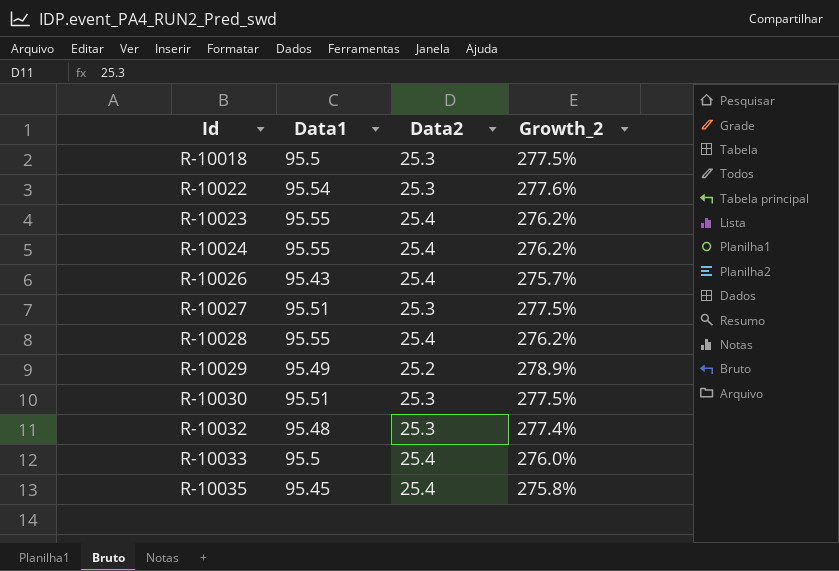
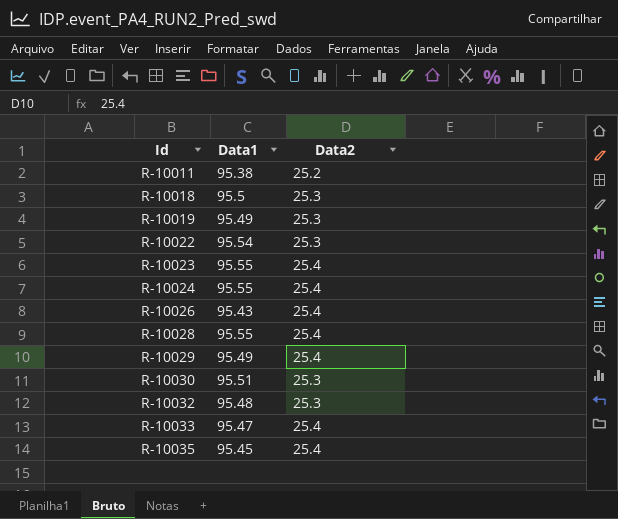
column Growth_2 | formula: ([Data1] - [Data2]) / [Data2] -> none
row R-10027: 95.51 | 25.3 | 277.5% -> none
row R-10011: none -> 95.38 | 25.2
row R-10019: none -> 95.49 | 25.3
R-10029 | Data2: 25.2 -> 25.4
R-10033 | Data1: 95.5 -> 95.47

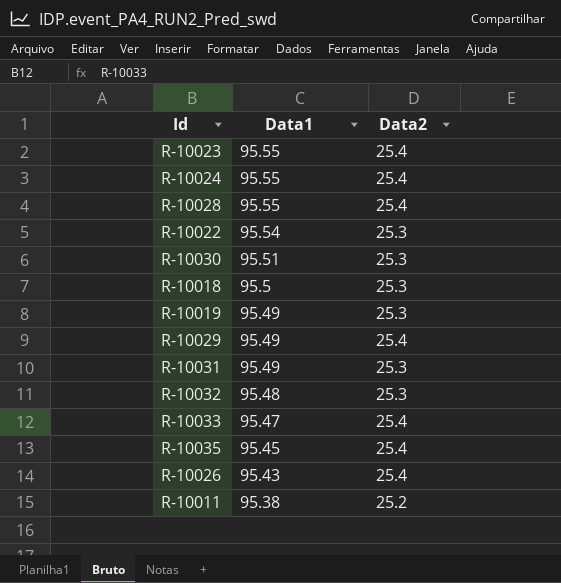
row order: Id ascending -> Data1 descending
row R-10031: none -> 95.49 | 25.3

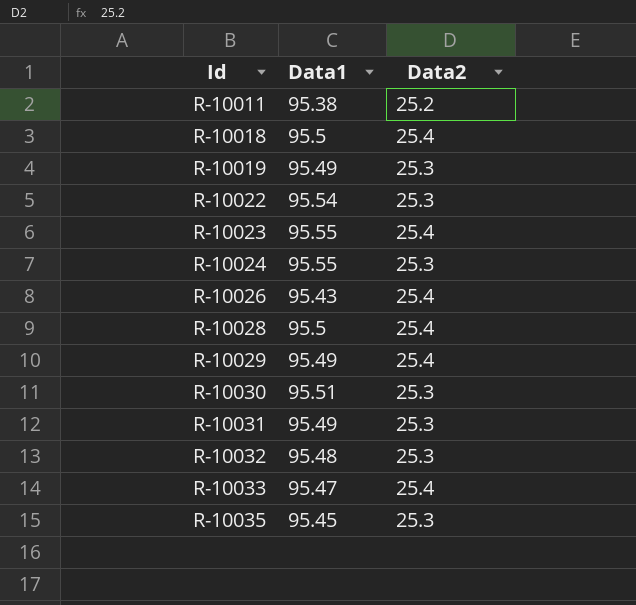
row order: Data1 descending -> Id ascending
R-10018 | Data2: 25.3 -> 25.4
R-10024 | Data2: 25.4 -> 25.3
R-10028 | Data1: 95.55 -> 95.5
R-10035 | Data2: 25.4 -> 25.3

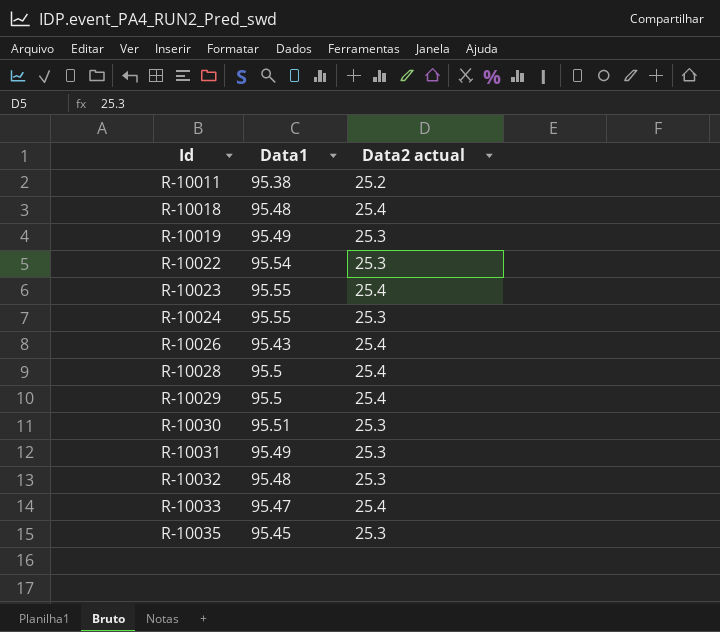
column name: Data2 -> Data2 actual
R-10018 | Data1: 95.5 -> 95.48
R-10029 | Data1: 95.49 -> 95.5

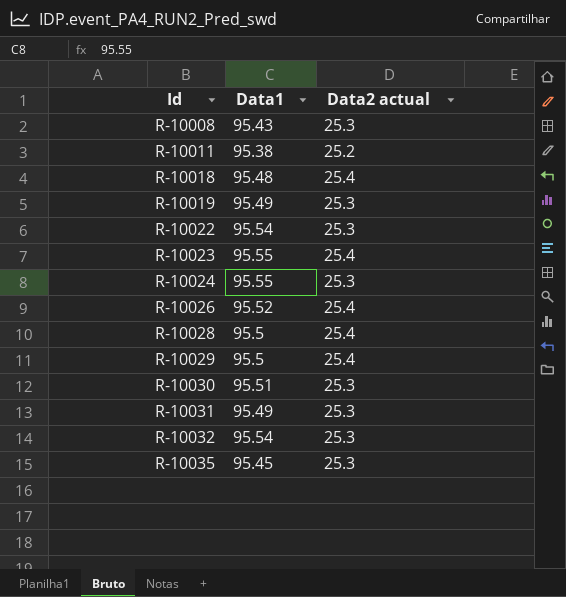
row R-10033: 95.47 | 25.4 -> none
row R-10008: none -> 95.43 | 25.3
R-10026 | Data1: 95.43 -> 95.52
R-10032 | Data1: 95.48 -> 95.54

